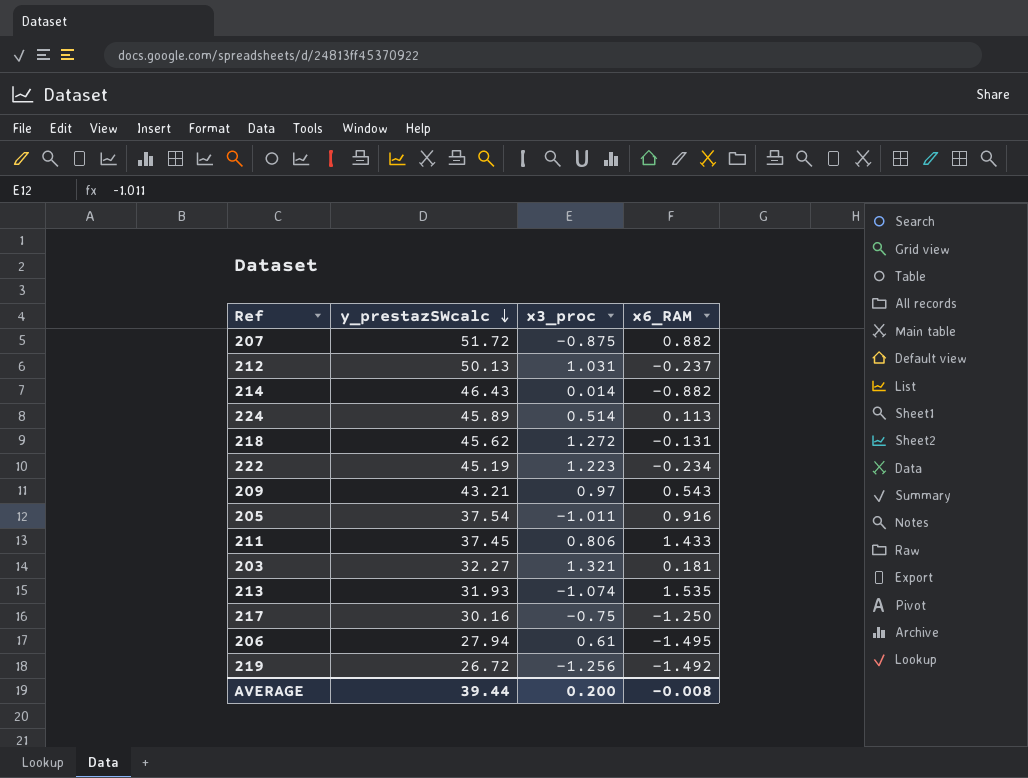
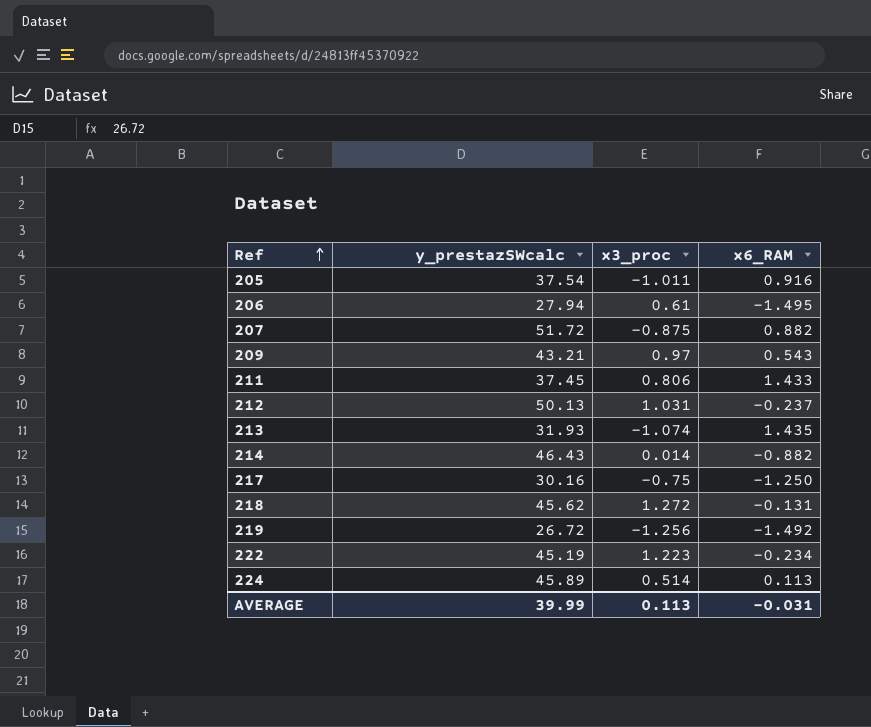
row order: y_prestazSWcalc descending -> Ref ascending
row 203: 32.27 | 1.321 | 0.181 -> none
213 | x6_RAM: 1.535 -> 1.435
AVERAGE | y_prestazSWcalc: 39.44 -> 39.99
AVERAGE | x3_proc: 0.200 -> 0.113
AVERAGE | x6_RAM: -0.008 -> -0.031

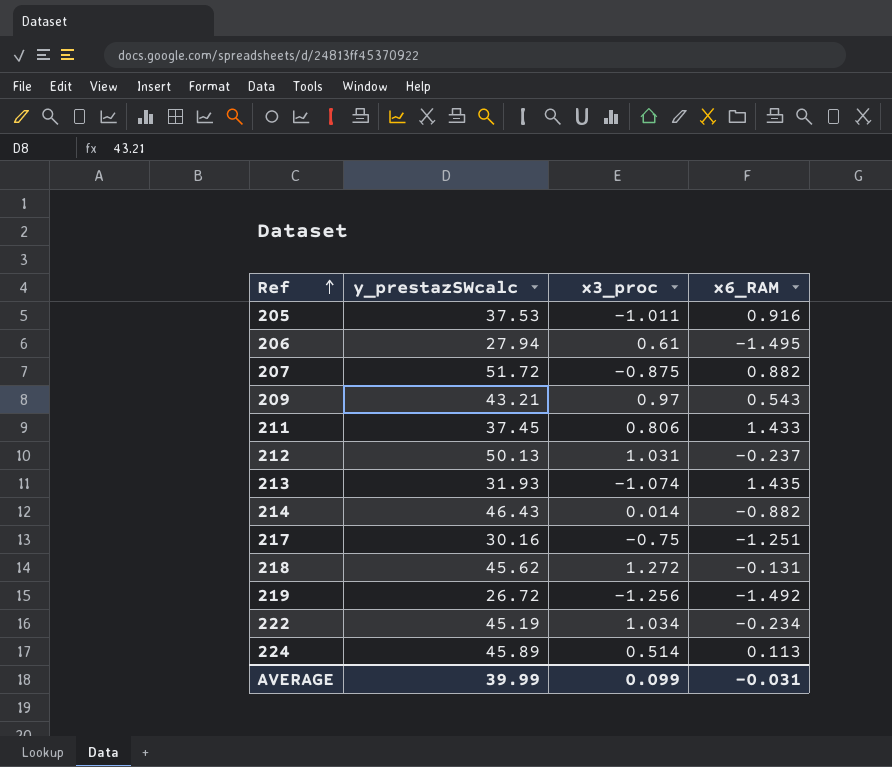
205 | y_prestazSWcalc: 37.54 -> 37.53
217 | x6_RAM: -1.250 -> -1.251
222 | x3_proc: 1.223 -> 1.034
AVERAGE | x3_proc: 0.113 -> 0.099

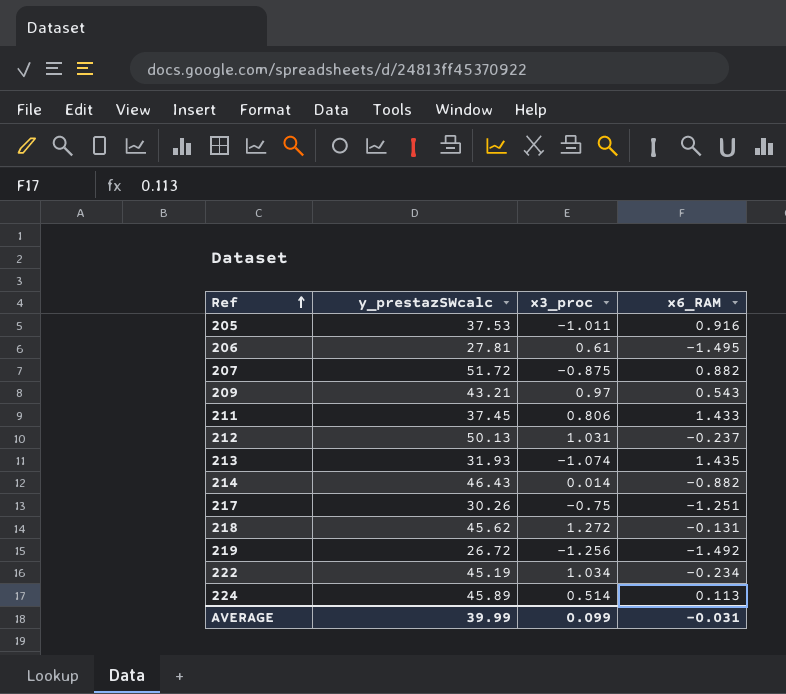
206 | y_prestazSWcalc: 27.94 -> 27.81
217 | y_prestazSWcalc: 30.16 -> 30.26

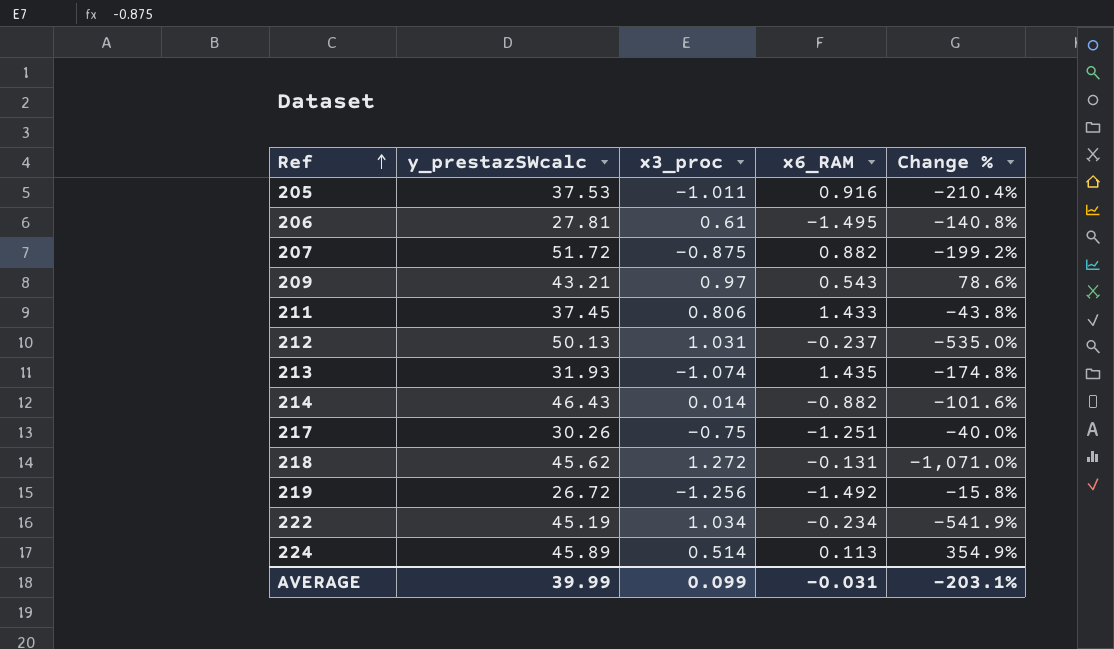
column Change % | formula: none -> ([x3_proc] - [x6_RAM]) / [x6_RAM]

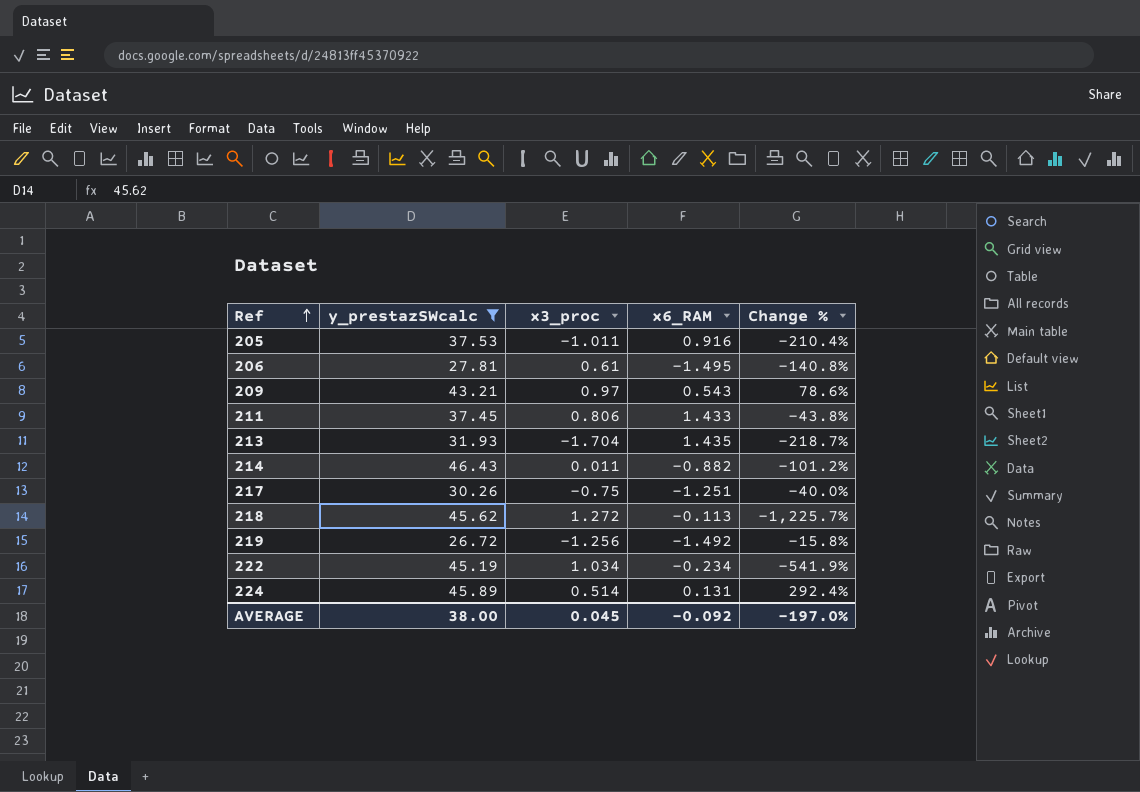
filter: none -> y_prestazSWcalc <= 46.43
213 | x3_proc: -1.074 -> -1.704
213 | Change %: -174.8% -> -218.7%
214 | x3_proc: 0.014 -> 0.011
214 | Change %: -101.6% -> -101.2%
218 | x6_RAM: -0.131 -> -0.113
218 | Change %: -1,071.0% -> -1,225.7%
224 | x6_RAM: 0.113 -> 0.131
224 | Change %: 354.9% -> 292.4%
AVERAGE | y_prestazSWcalc: 39.99 -> 38.00
AVERAGE | x3_proc: 0.099 -> 0.045
AVERAGE | x6_RAM: -0.031 -> -0.092
AVERAGE | Change %: -203.1% -> -197.0%

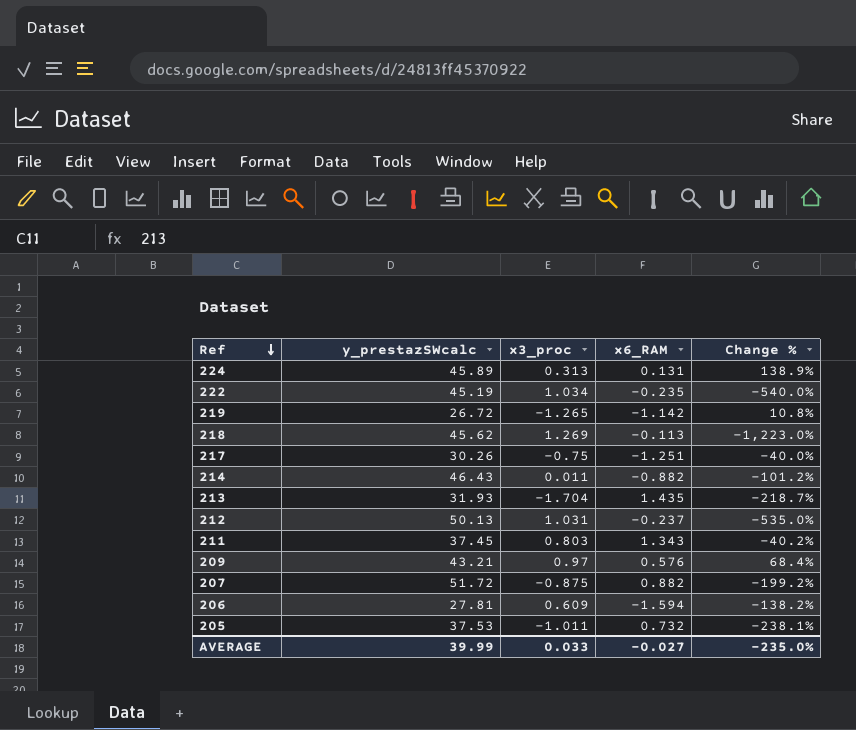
filter: y_prestazSWcalc <= 46.43 -> none
row order: Ref ascending -> Ref descending
224 | x3_proc: 0.514 -> 0.313
224 | Change %: 292.4% -> 138.9%
222 | x6_RAM: -0.234 -> -0.235
222 | Change %: -541.9% -> -540.0%
219 | x3_proc: -1.256 -> -1.265
219 | x6_RAM: -1.492 -> -1.142
219 | Change %: -15.8% -> 10.8%
218 | x3_proc: 1.272 -> 1.269
218 | Change %: -1,225.7% -> -1,223.0%
211 | x3_proc: 0.806 -> 0.803
211 | x6_RAM: 1.433 -> 1.343
211 | Change %: -43.8% -> -40.2%
209 | x6_RAM: 0.543 -> 0.576
209 | Change %: 78.6% -> 68.4%
206 | x3_proc: 0.61 -> 0.609
206 | x6_RAM: -1.495 -> -1.594
206 | Change %: -140.8% -> -138.2%
205 | x6_RAM: 0.916 -> 0.732
205 | Change %: -210.4% -> -238.1%
AVERAGE | y_prestazSWcalc: 38.00 -> 39.99
AVERAGE | x3_proc: 0.045 -> 0.033
AVERAGE | x6_RAM: -0.092 -> -0.027
AVERAGE | Change %: -197.0% -> -235.0%

